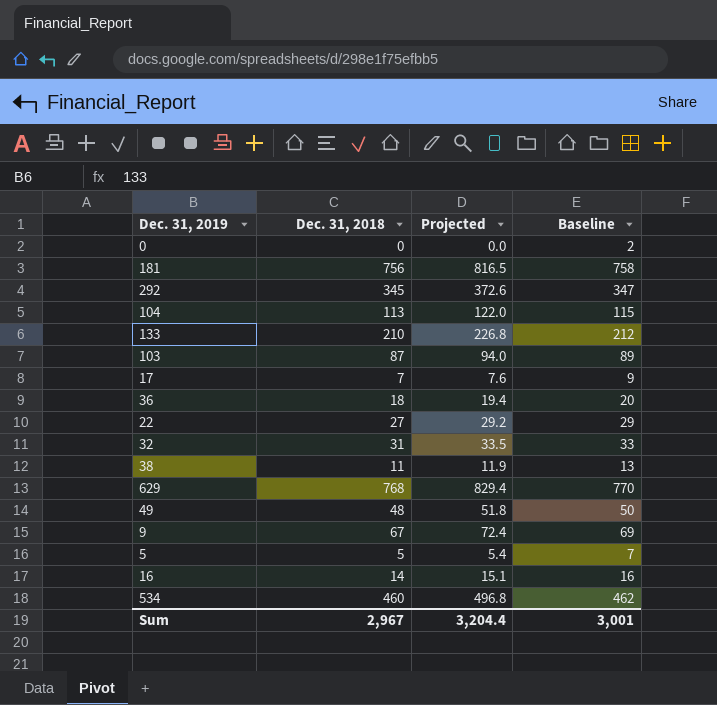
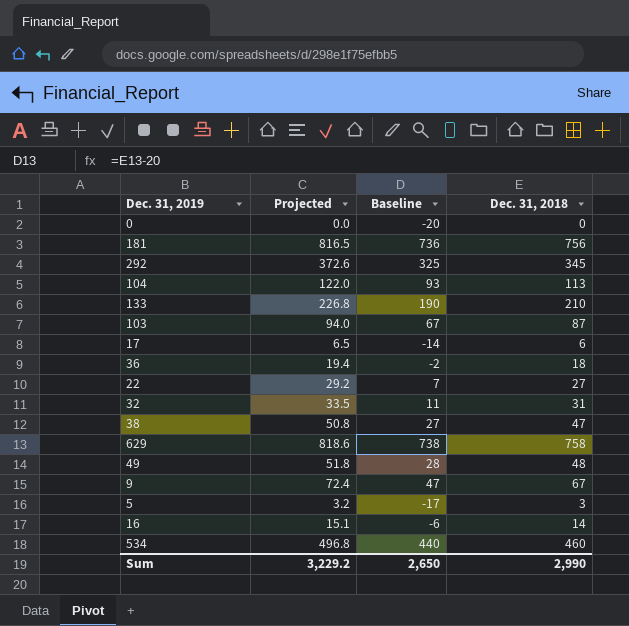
column Baseline | formula: [Dec. 31, 2018] + 2 -> [Dec. 31, 2018] - 20
column Dec. 31, 2018 | position: 2 -> 4
17 | Projected: 7.6 -> 6.5
17 | Dec. 31, 2018: 7 -> 6
38 | Projected: 11.9 -> 50.8
38 | Dec. 31, 2018: 11 -> 47
629 | Projected: 829.4 -> 818.6
629 | Dec. 31, 2018: 768 -> 758
5 | Projected: 5.4 -> 3.2
5 | Dec. 31, 2018: 5 -> 3
Sum | Projected: 3,204.4 -> 3,229.2
Sum | Baseline: 3,001 -> 2,650
Sum | Dec. 31, 2018: 2,967 -> 2,990

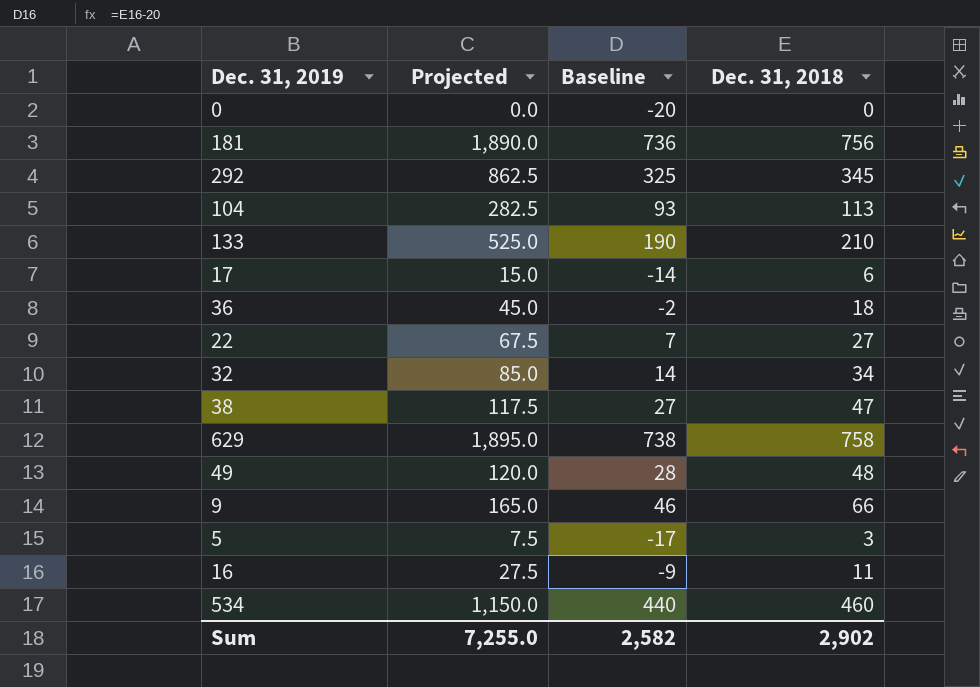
column Projected | formula: [Dec. 31, 2018] * 1.08 -> [Dec. 31, 2018] * 2.5
row 103: 94.0 | 67 | 87 -> none
32 | Baseline: 11 -> 14
32 | Dec. 31, 2018: 31 -> 34
9 | Baseline: 47 -> 46
9 | Dec. 31, 2018: 67 -> 66
16 | Baseline: -6 -> -9
16 | Dec. 31, 2018: 14 -> 11
Sum | Projected: 3,229.2 -> 7,255.0
Sum | Baseline: 2,650 -> 2,582
Sum | Dec. 31, 2018: 2,990 -> 2,902

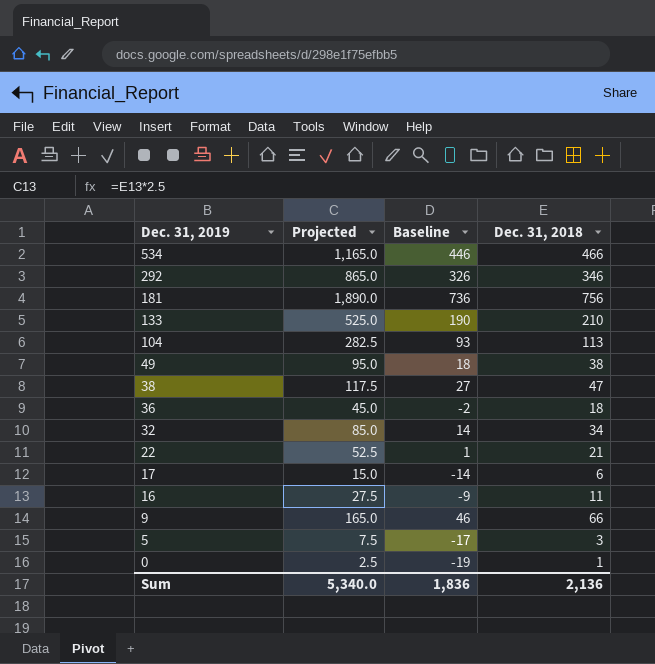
row order: none -> Dec. 31, 2019 descending
row 629: 1,895.0 | 738 | 758 -> none
534 | Projected: 1,150.0 -> 1,165.0
534 | Baseline: 440 -> 446
534 | Dec. 31, 2018: 460 -> 466
292 | Projected: 862.5 -> 865.0
292 | Baseline: 325 -> 326
292 | Dec. 31, 2018: 345 -> 346
49 | Projected: 120.0 -> 95.0
49 | Baseline: 28 -> 18
49 | Dec. 31, 2018: 48 -> 38
22 | Projected: 67.5 -> 52.5
22 | Baseline: 7 -> 1
22 | Dec. 31, 2018: 27 -> 21
0 | Projected: 0.0 -> 2.5
0 | Baseline: -20 -> -19
0 | Dec. 31, 2018: 0 -> 1
Sum | Projected: 7,255.0 -> 5,340.0
Sum | Baseline: 2,582 -> 1,836
Sum | Dec. 31, 2018: 2,902 -> 2,136

